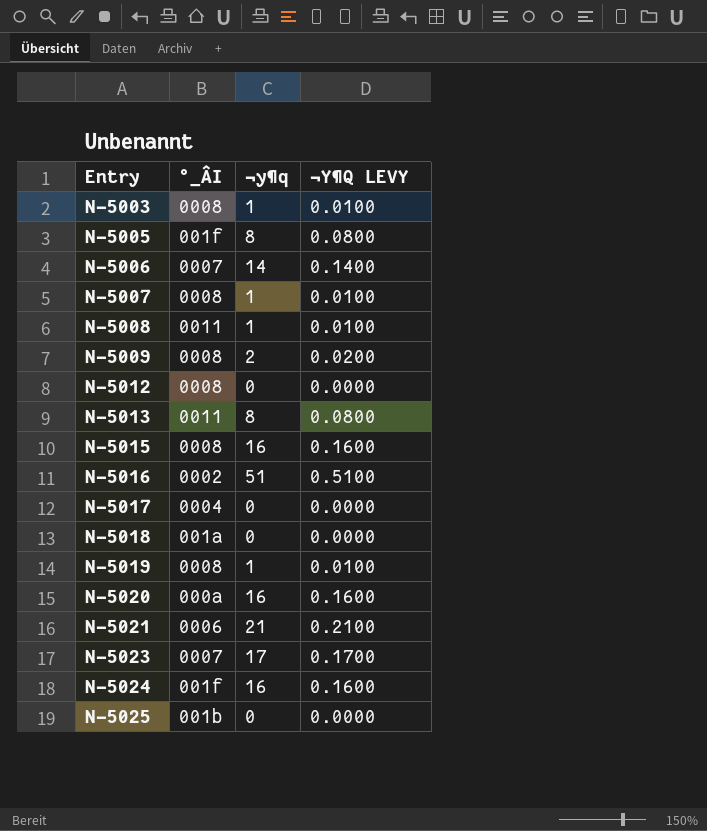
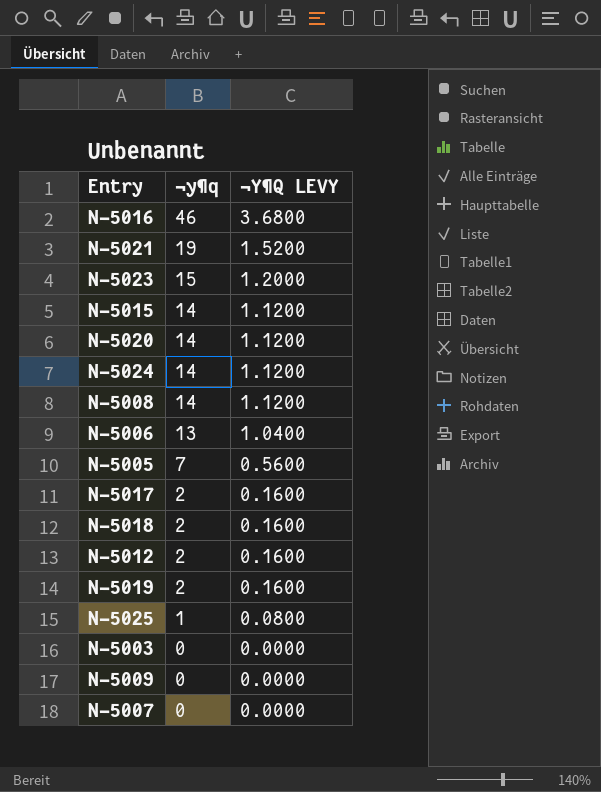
row order: Entry ascending -> ¬y¶q descending
column °_ÂI | position: 2 -> none
column ¬Y¶Q LEVY | formula: [¬y¶q] * 0.01 -> [¬y¶q] * 0.08
row N-5013: 0011 | 8 | 0.0800 -> none
N-5016 | ¬y¶q: 51 -> 46
N-5021 | ¬y¶q: 21 -> 19
N-5023 | ¬y¶q: 17 -> 15
N-5015 | ¬y¶q: 16 -> 14
N-5020 | ¬y¶q: 16 -> 14
N-5024 | ¬y¶q: 16 -> 14
N-5008 | ¬y¶q: 1 -> 14
N-5006 | ¬y¶q: 14 -> 13
N-5005 | ¬y¶q: 8 -> 7
N-5017 | ¬y¶q: 0 -> 2
N-5018 | ¬y¶q: 0 -> 2
N-5012 | ¬y¶q: 0 -> 2
N-5019 | ¬y¶q: 1 -> 2
N-5025 | ¬y¶q: 0 -> 1
N-5003 | ¬y¶q: 1 -> 0
N-5009 | ¬y¶q: 2 -> 0
N-5007 | ¬y¶q: 1 -> 0

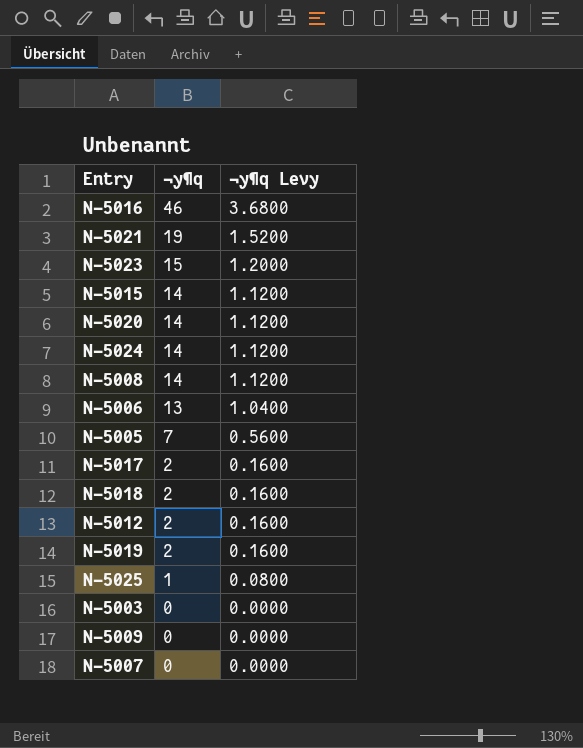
column name: ¬Y¶Q LEVY -> ¬y¶q Levy

